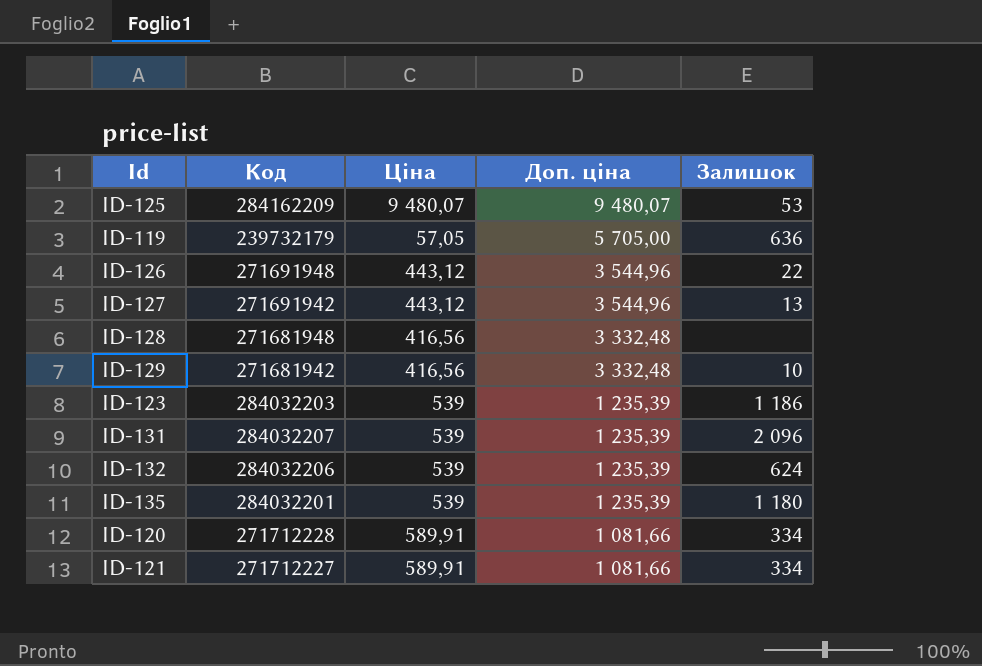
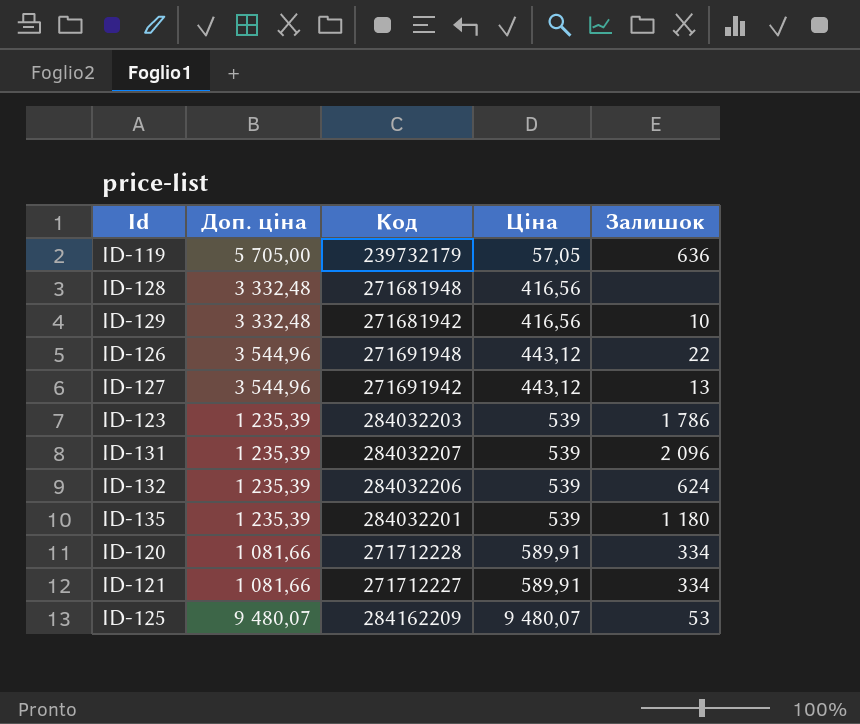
row order: Доп. ціна descending -> Ціна ascending
column Доп. ціна | position: 4 -> 2
ID-123 | Залишок: 1 186 -> 1 786

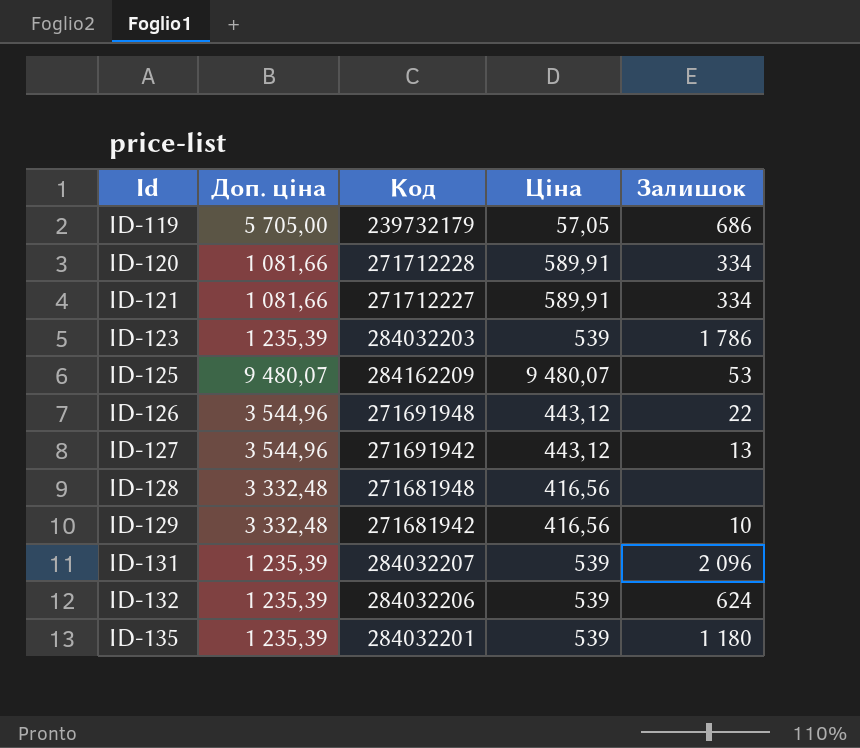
row order: Ціна ascending -> Id ascending
ID-119 | Залишок: 636 -> 686

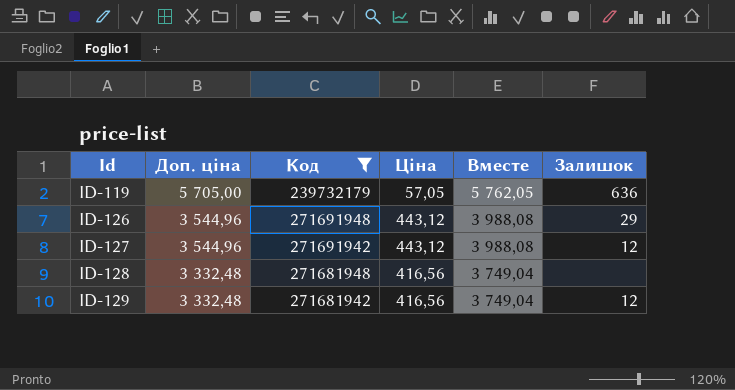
filter: none -> Код <= 271691948
column Вместе | formula: none -> [Доп. ціна] + [Ціна]
ID-119 | Залишок: 686 -> 636
ID-126 | Залишок: 22 -> 29
ID-127 | Залишок: 13 -> 12
ID-129 | Залишок: 10 -> 12

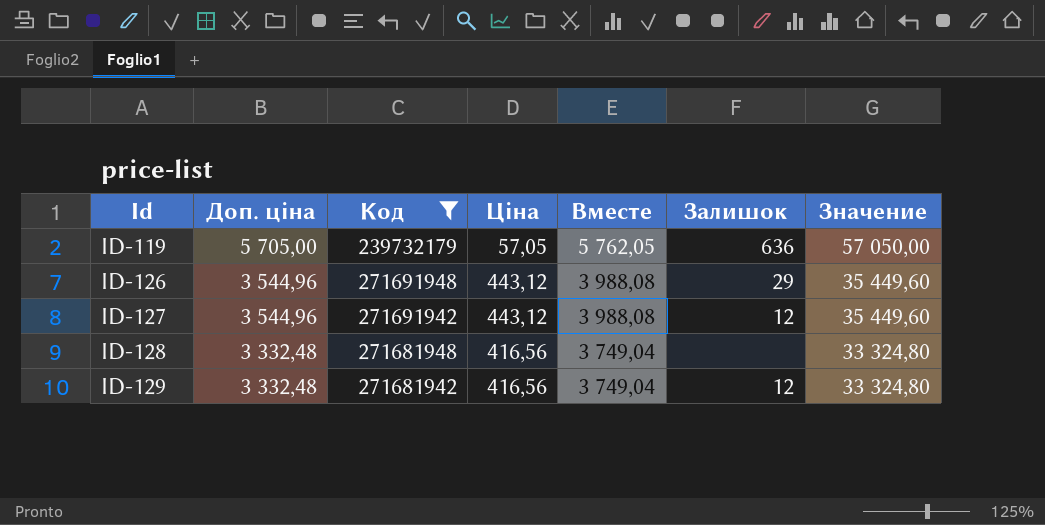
column Значение | formula: none -> [Доп. ціна] * 10

